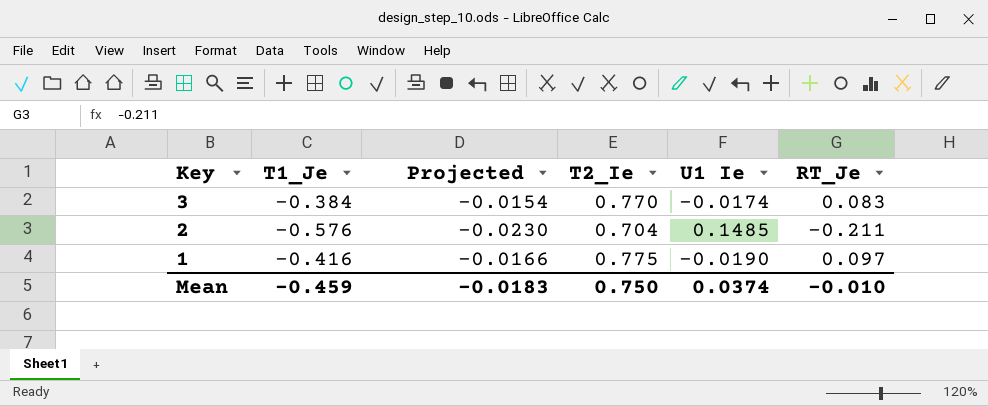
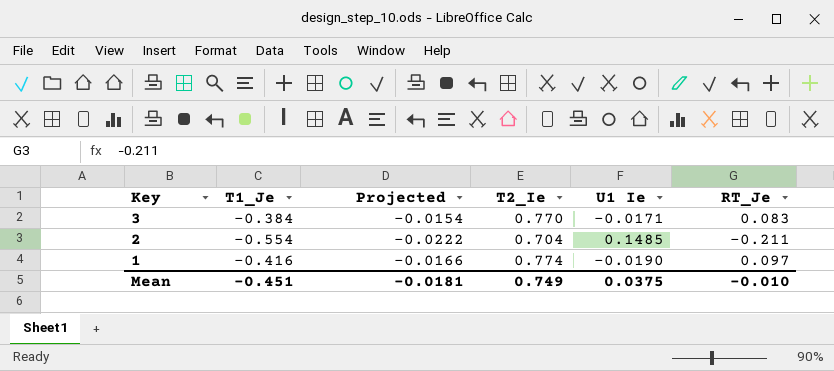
3 | U1 Ie: -0.0174 -> -0.0171
2 | T1_Je: -0.576 -> -0.554
2 | Projected: -0.0230 -> -0.0222
1 | T2_Ie: 0.775 -> 0.774
Mean | T1_Je: -0.459 -> -0.451
Mean | Projected: -0.0183 -> -0.0181
Mean | T2_Ie: 0.750 -> 0.749
Mean | U1 Ie: 0.0374 -> 0.0375

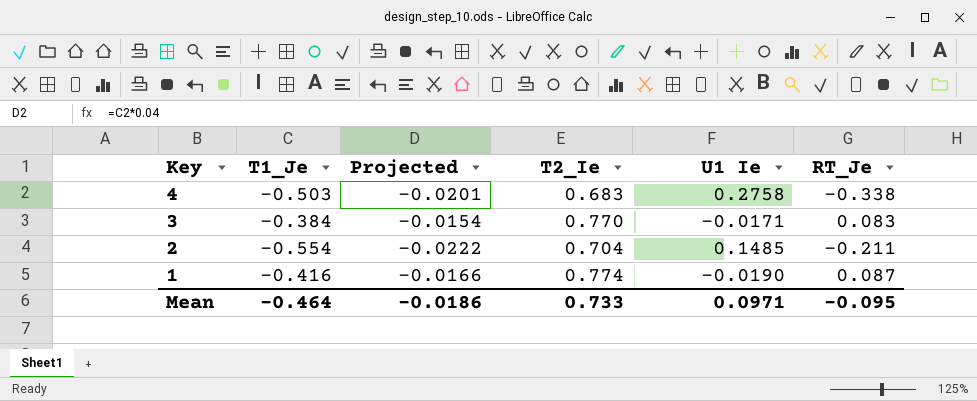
row 4: none -> -0.503 | -0.0201 | 0.683 | 0.2758 | -0.338
1 | RT_Je: 0.097 -> 0.087
Mean | T1_Je: -0.451 -> -0.464
Mean | Projected: -0.0181 -> -0.0186
Mean | T2_Ie: 0.749 -> 0.733
Mean | U1 Ie: 0.0375 -> 0.0971
Mean | RT_Je: -0.010 -> -0.095

